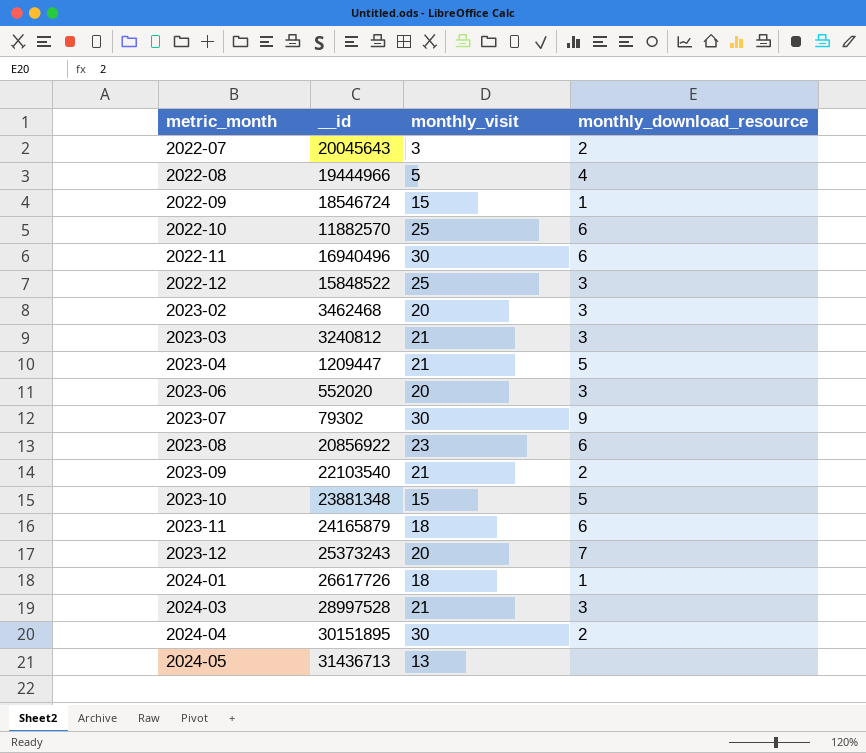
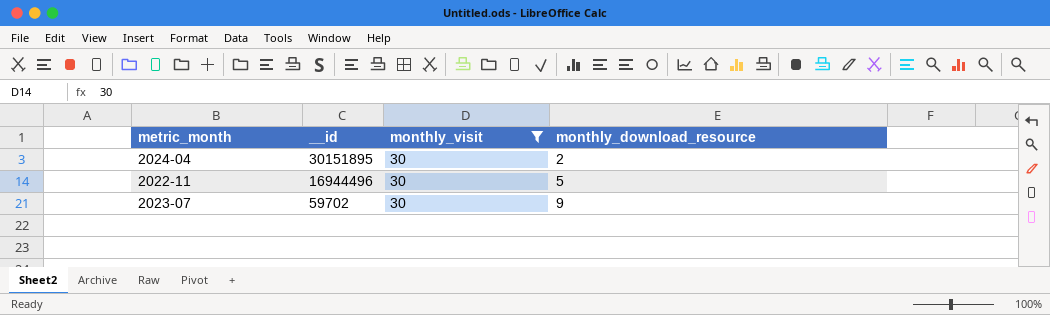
filter: none -> monthly_visit = 30
row order: metric_month ascending -> __id descending
2022-11 | __id: 16940496 -> 16944496
2022-11 | monthly_download_resource: 6 -> 5
2023-07 | __id: 79302 -> 59702

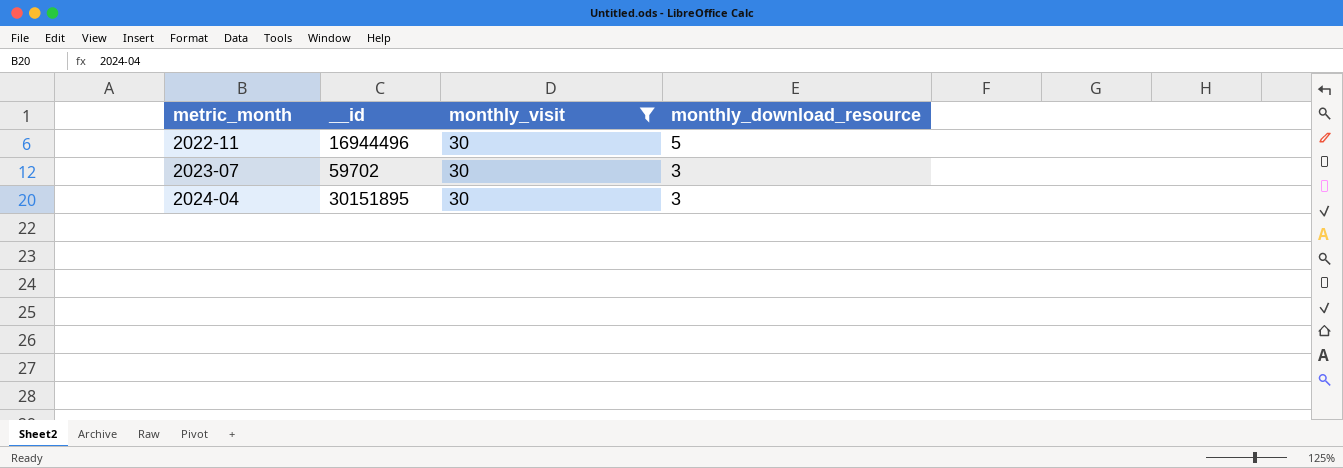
row order: __id descending -> metric_month ascending
2023-07 | monthly_download_resource: 9 -> 3
2024-04 | monthly_download_resource: 2 -> 3

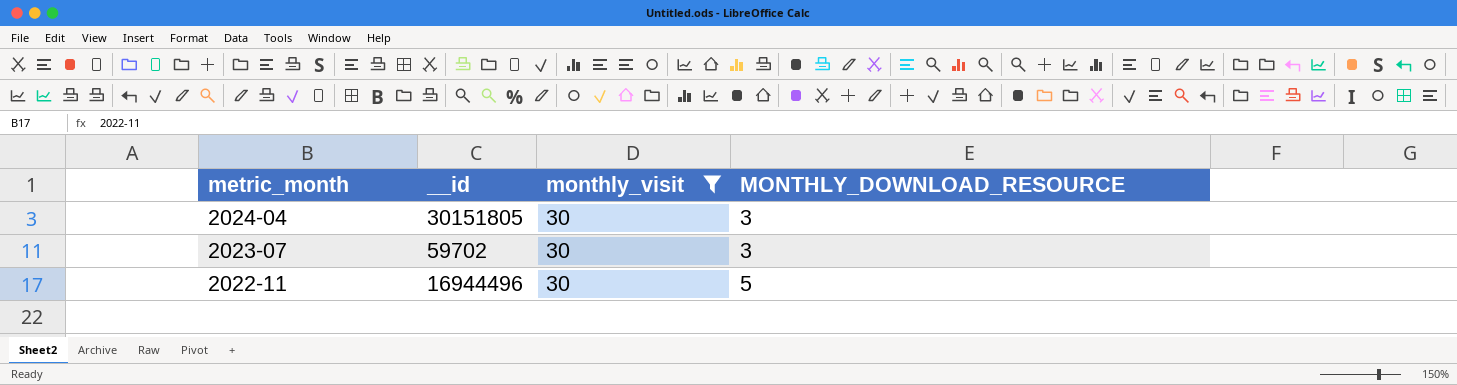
row order: metric_month ascending -> metric_month descending
column name: monthly_download_resource -> MONTHLY_DOWNLOAD_RESOURCE
2024-04 | __id: 30151895 -> 30151805

